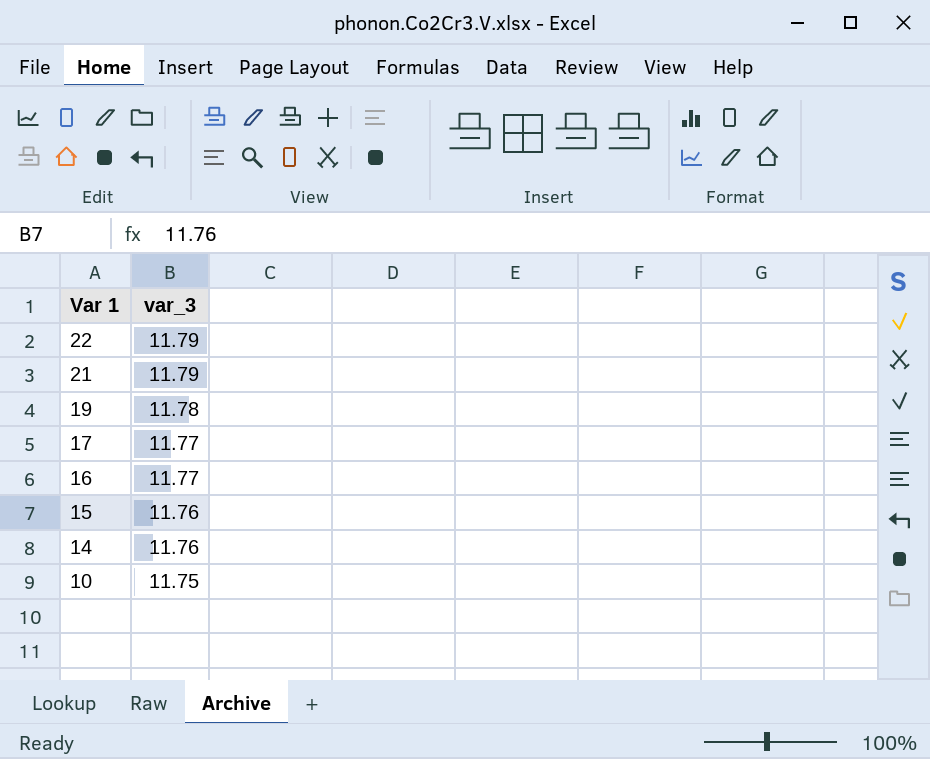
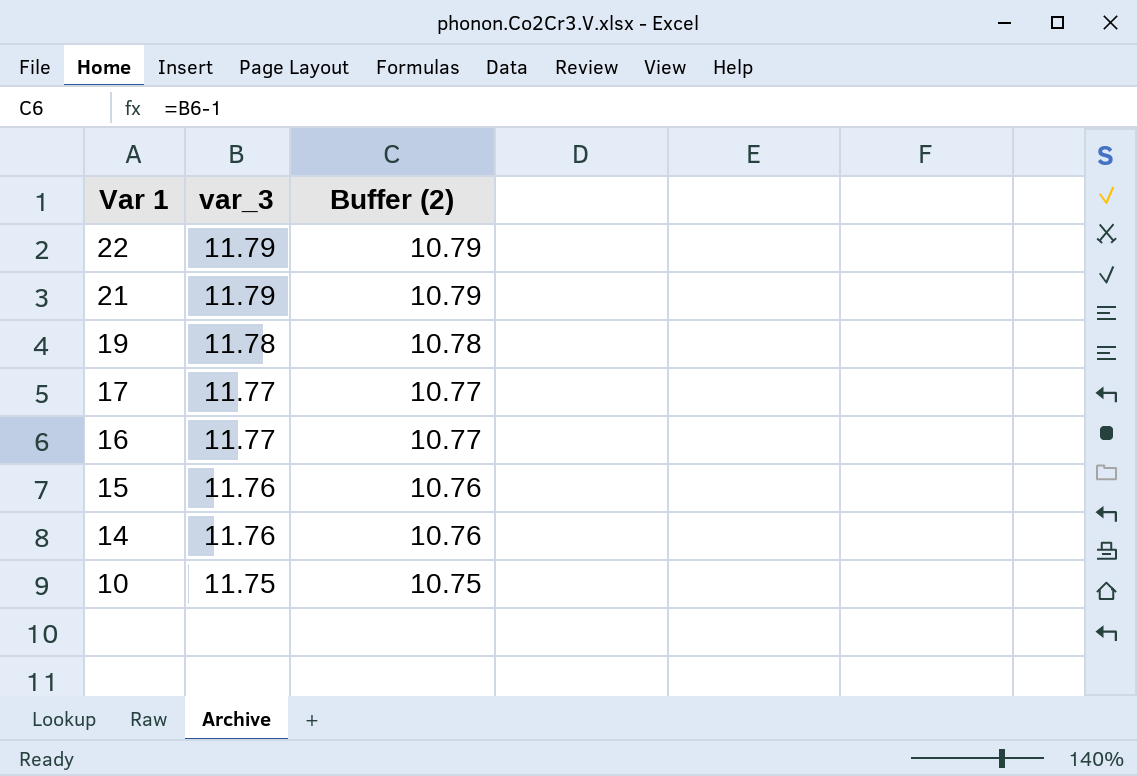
column Buffer (2) | formula: none -> [var_3] - 1

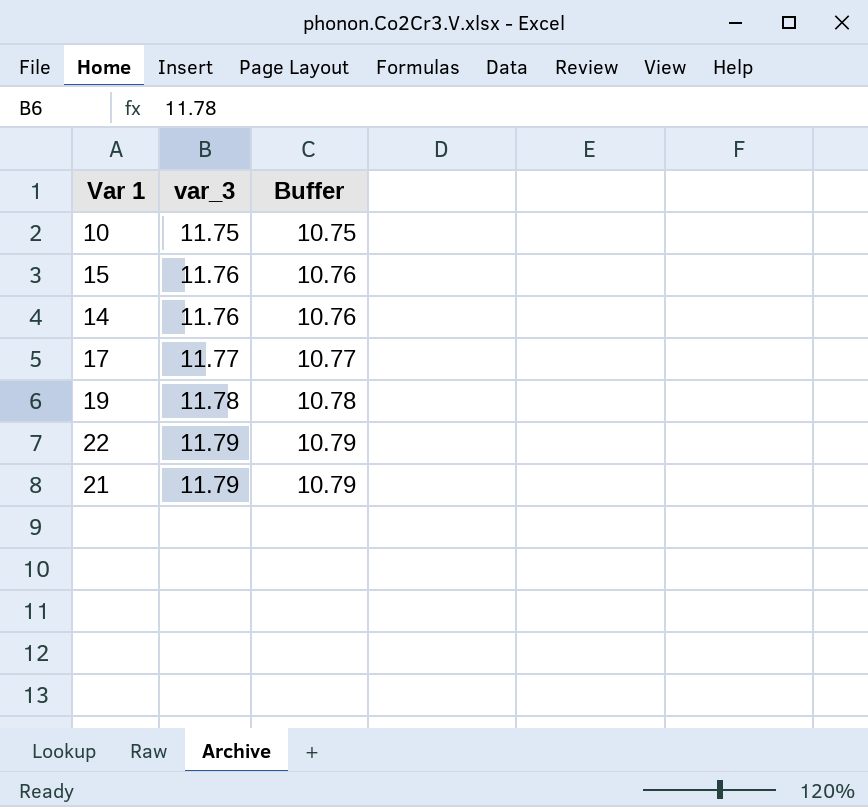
row order: Var 1 descending -> var_3 ascending
column name: Buffer (2) -> Buffer
row 16: 11.77 | 10.77 -> none

